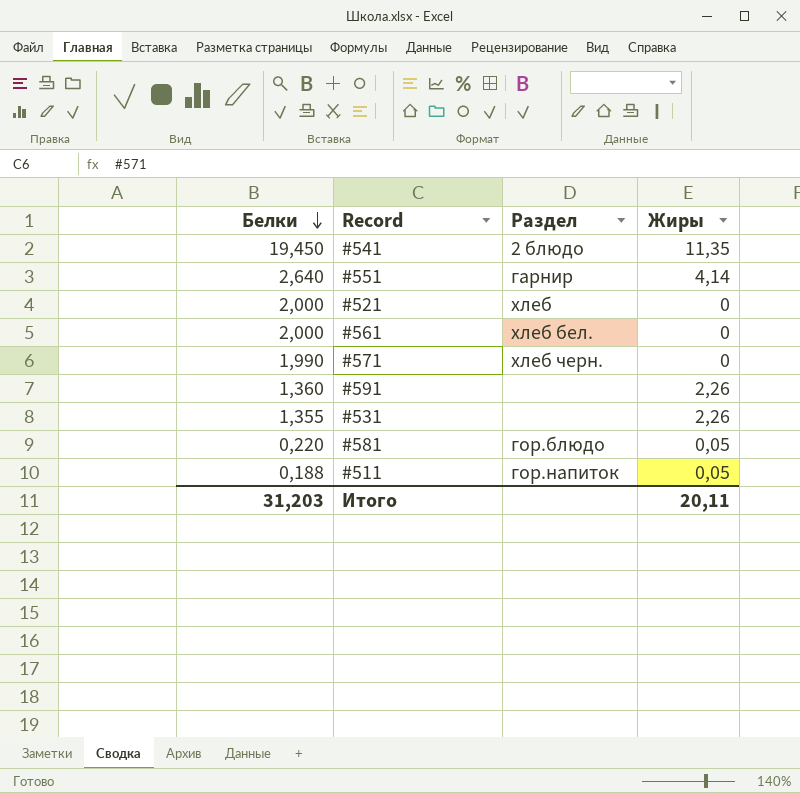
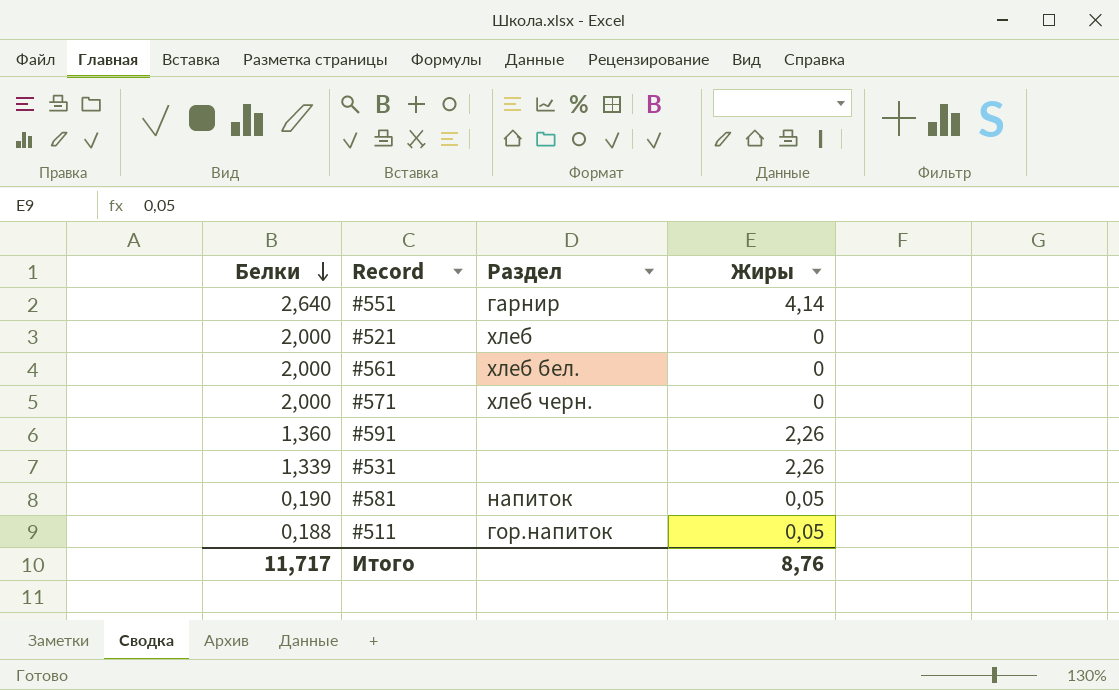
row #541: 19,450 | 2 блюдо | 11,35 -> none
#571 | Белки: 1,990 -> 2,000
#531 | Белки: 1,355 -> 1,339
#581 | Белки: 0,220 -> 0,190
#581 | Раздел: гор.блюдо -> напиток
Итого | Белки: 31,203 -> 11,717
Итого | Жиры: 20,11 -> 8,76

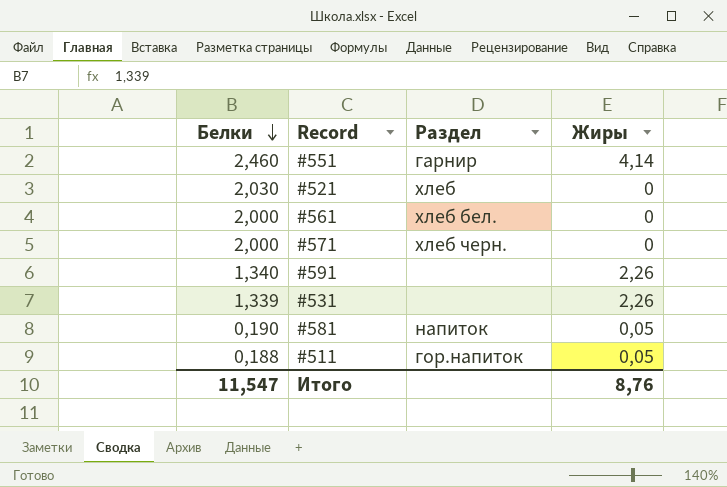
#551 | Белки: 2,640 -> 2,460
#521 | Белки: 2,000 -> 2,030
#591 | Белки: 1,360 -> 1,340
Итого | Белки: 11,717 -> 11,547

